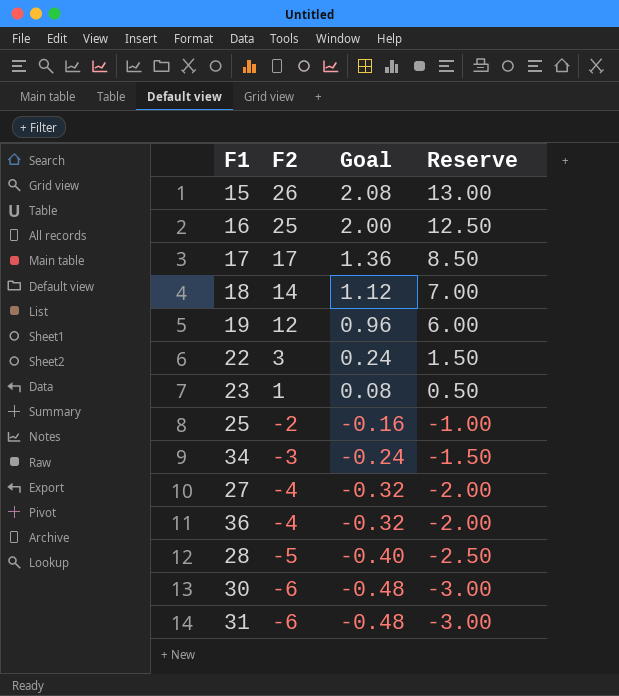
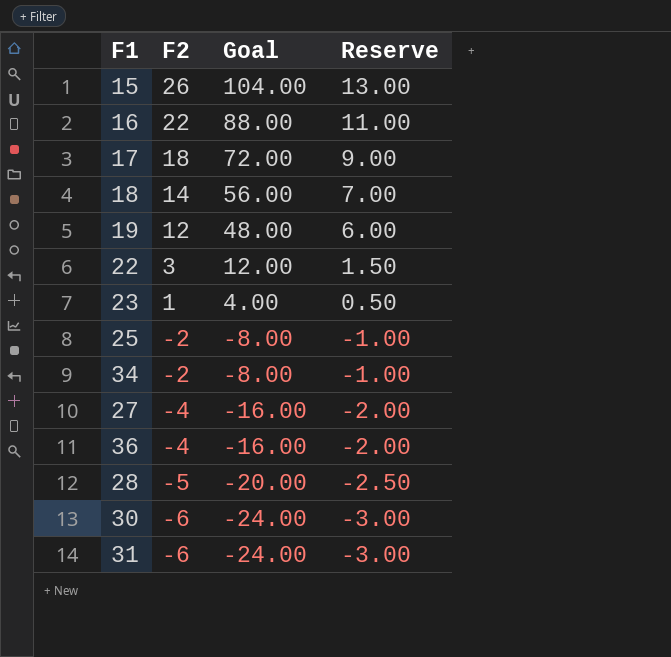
column Goal | formula: [F2] * 0.08 -> [F2] * 4
16 | F2: 25 -> 22
16 | Reserve: 12.50 -> 11.00
17 | F2: 17 -> 18
17 | Reserve: 8.50 -> 9.00
34 | F2: -3 -> -2
34 | Reserve: -1.50 -> -1.00

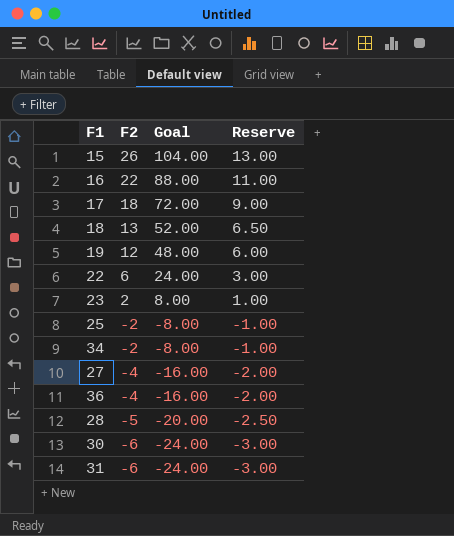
18 | F2: 14 -> 13
18 | Goal: 56.00 -> 52.00
18 | Reserve: 7.00 -> 6.50
22 | F2: 3 -> 6
22 | Goal: 12.00 -> 24.00
22 | Reserve: 1.50 -> 3.00
23 | F2: 1 -> 2
23 | Goal: 4.00 -> 8.00
23 | Reserve: 0.50 -> 1.00

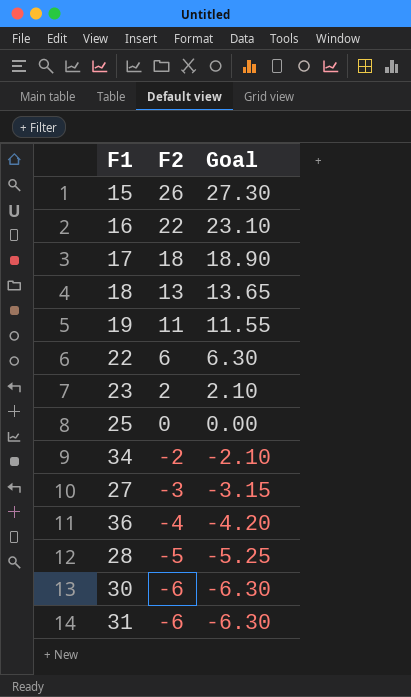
column Reserve | formula: [F2] * 0.5 -> none
column Goal | formula: [F2] * 4 -> [F2] * 1.05
19 | F2: 12 -> 11
25 | F2: -2 -> 0
27 | F2: -4 -> -3

